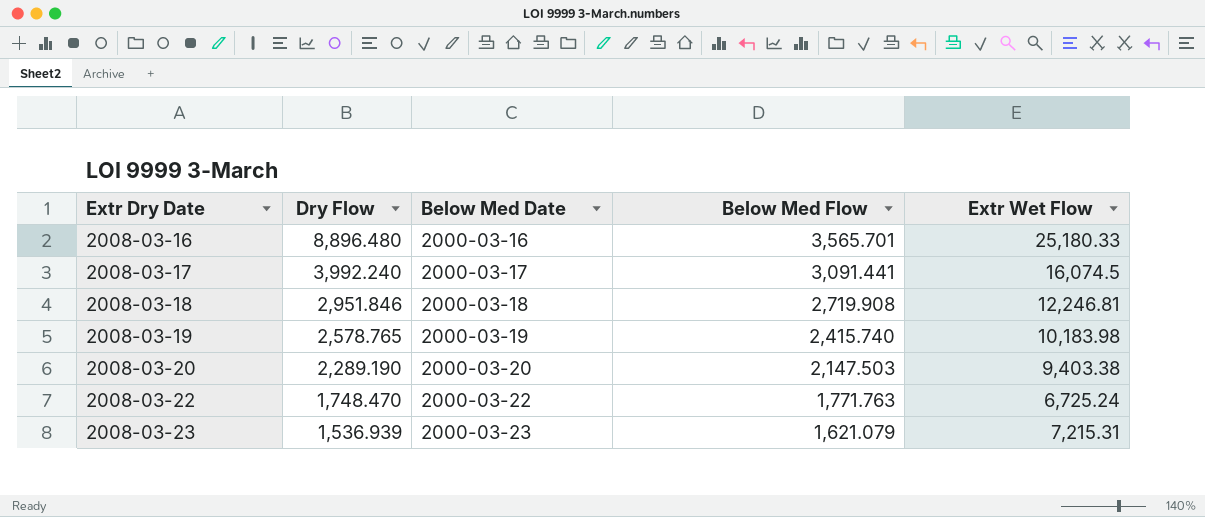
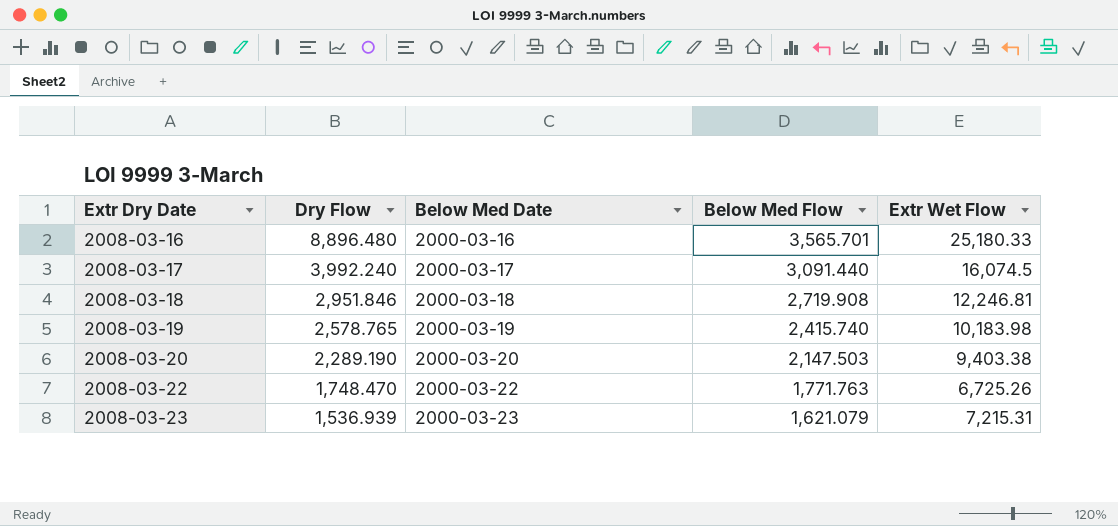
2008-03-17 | Below Med Flow: 3,091.441 -> 3,091.440
2008-03-22 | Extr Wet Flow: 6,725.24 -> 6,725.26

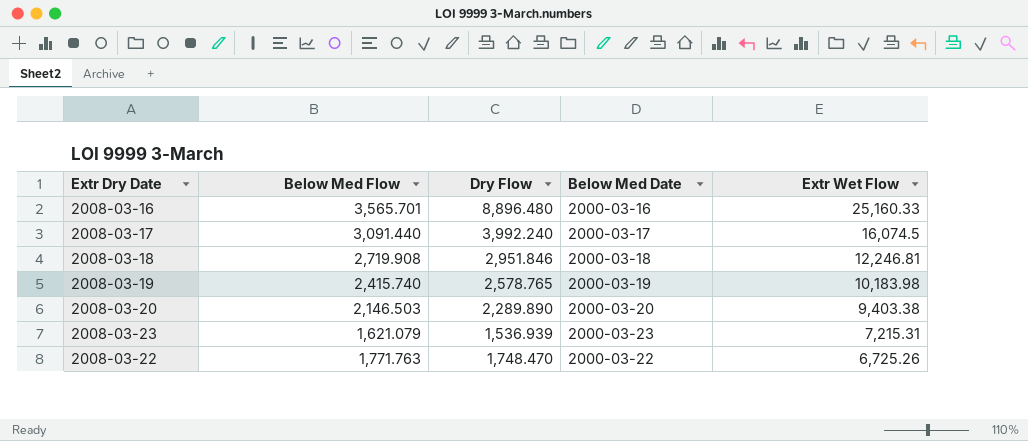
row order: Extr Dry Date ascending -> Extr Wet Flow descending
column Below Med Flow | position: 4 -> 2
2008-03-16 | Extr Wet Flow: 25,180.33 -> 25,160.33
2008-03-20 | Below Med Flow: 2,147.503 -> 2,146.503
2008-03-20 | Dry Flow: 2,289.190 -> 2,289.890

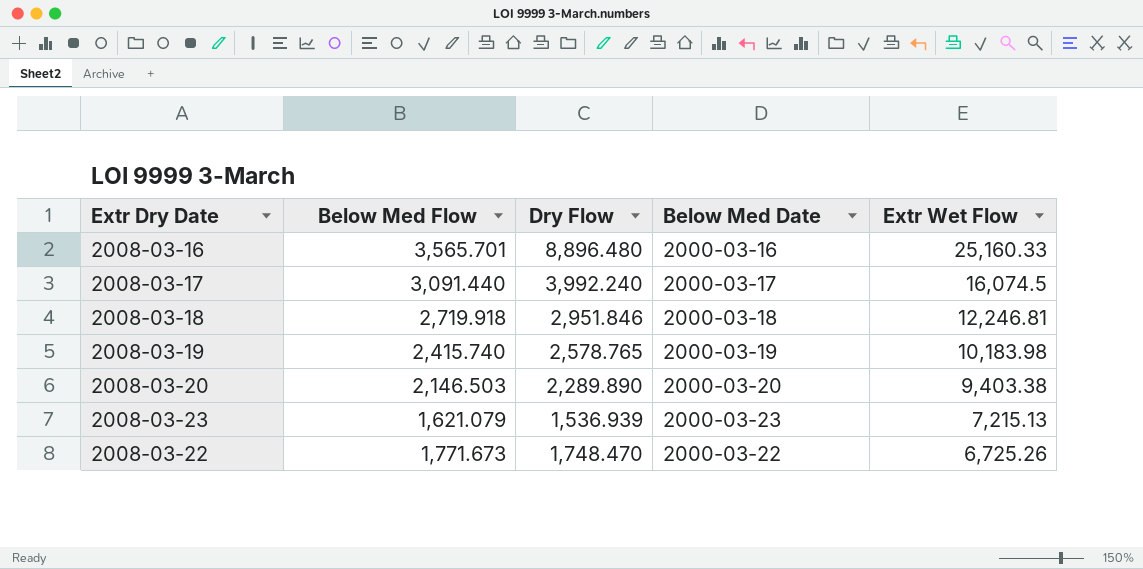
2008-03-18 | Below Med Flow: 2,719.908 -> 2,719.918
2008-03-23 | Extr Wet Flow: 7,215.31 -> 7,215.13
2008-03-22 | Below Med Flow: 1,771.763 -> 1,771.673

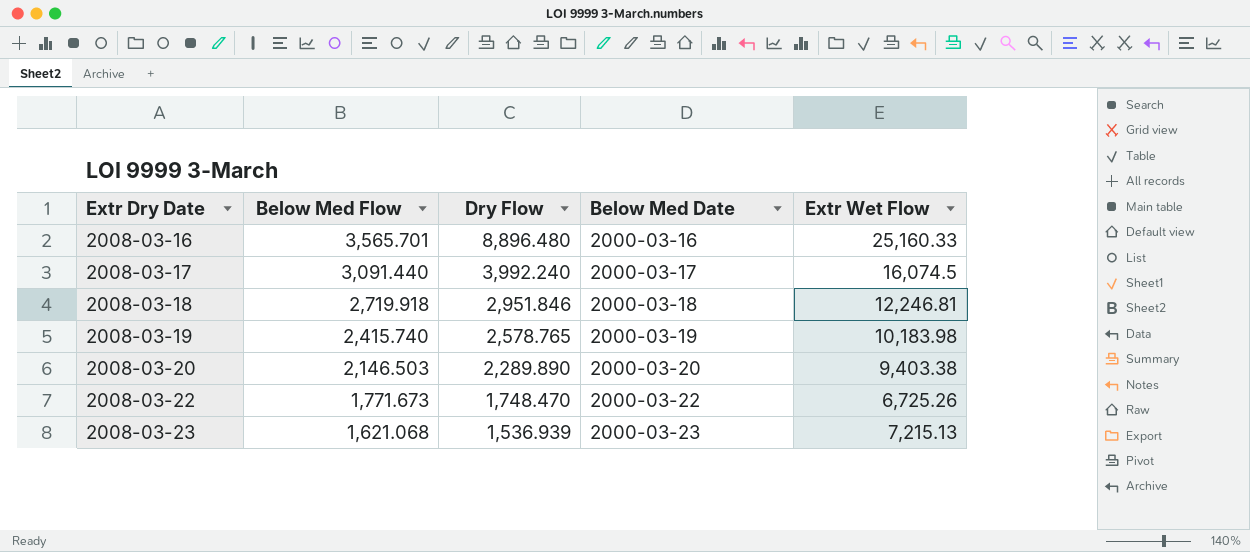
row order: Extr Wet Flow descending -> Extr Dry Date ascending
2008-03-23 | Below Med Flow: 1,621.079 -> 1,621.068

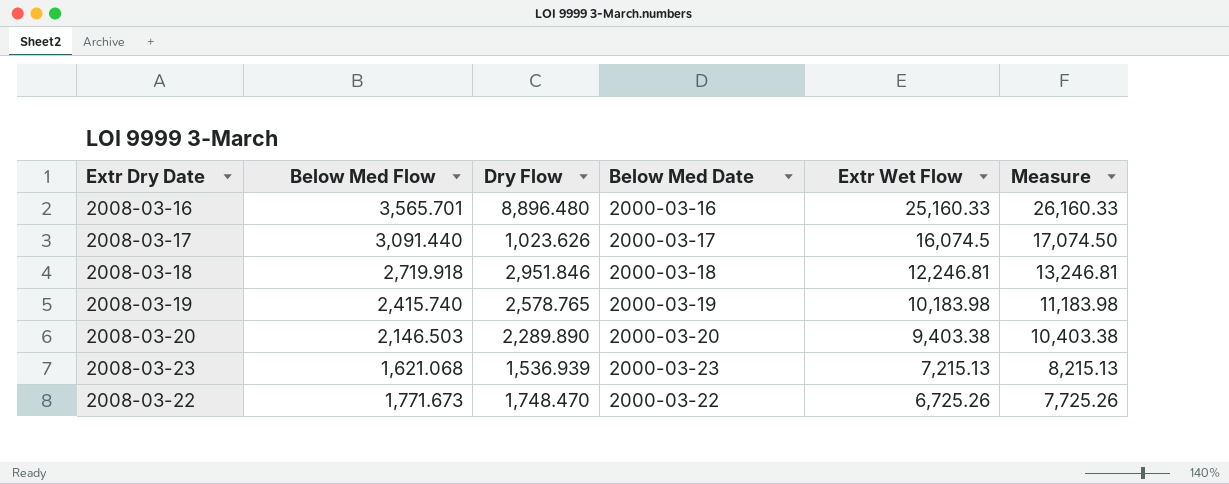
row order: Extr Dry Date ascending -> Extr Wet Flow descending
column Measure | formula: none -> [Extr Wet Flow] + 1000
2008-03-17 | Dry Flow: 3,992.240 -> 1,023.626

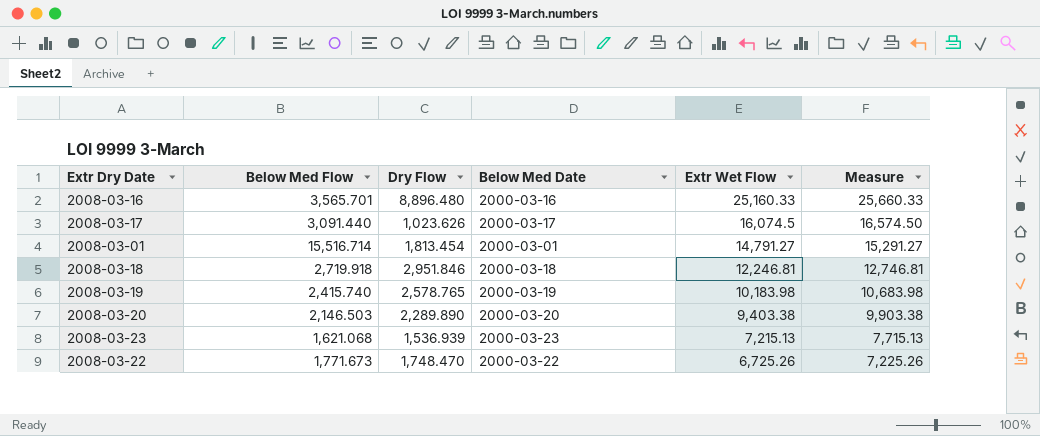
column Measure | formula: [Extr Wet Flow] + 1000 -> [Extr Wet Flow] + 500
row 2008-03-01: none -> 15,516.714 | 1,813.454 | 2000-03-01 | 14,791.27 | 15,291.27

